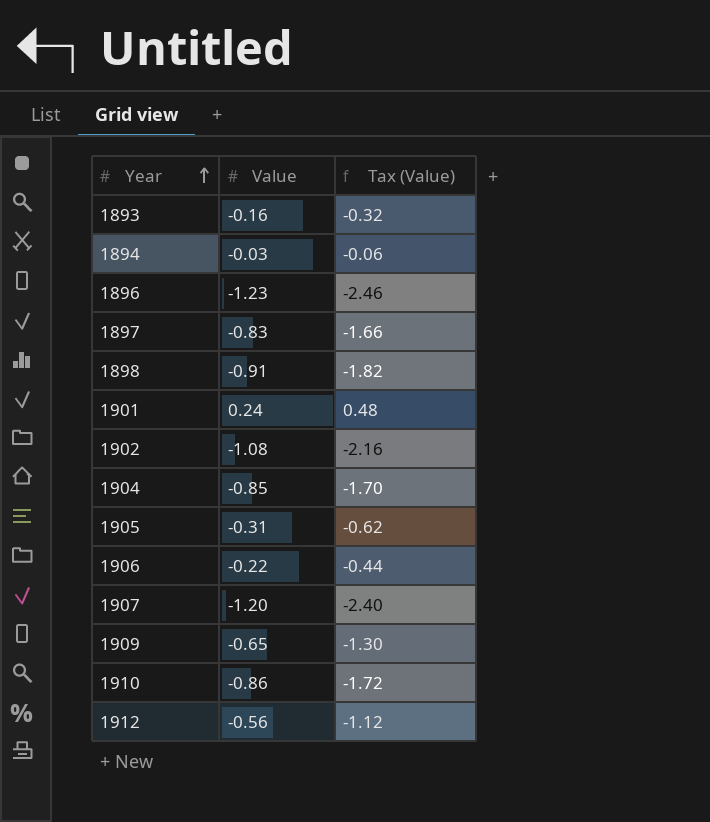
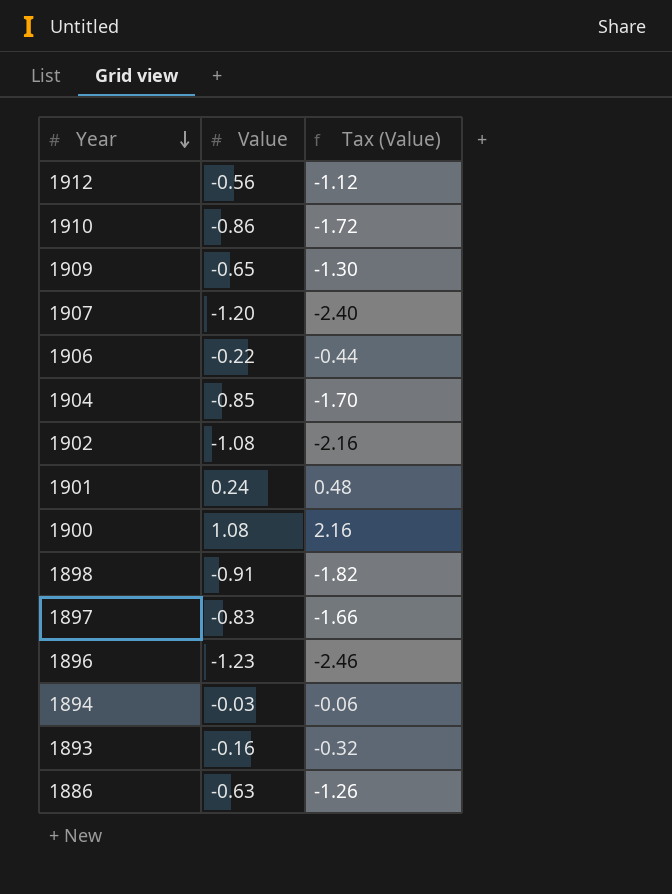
row order: Year ascending -> Year descending
row 1905: -0.31 | -0.62 -> none
row 1900: none -> 1.08 | 2.16
row 1886: none -> -0.63 | -1.26

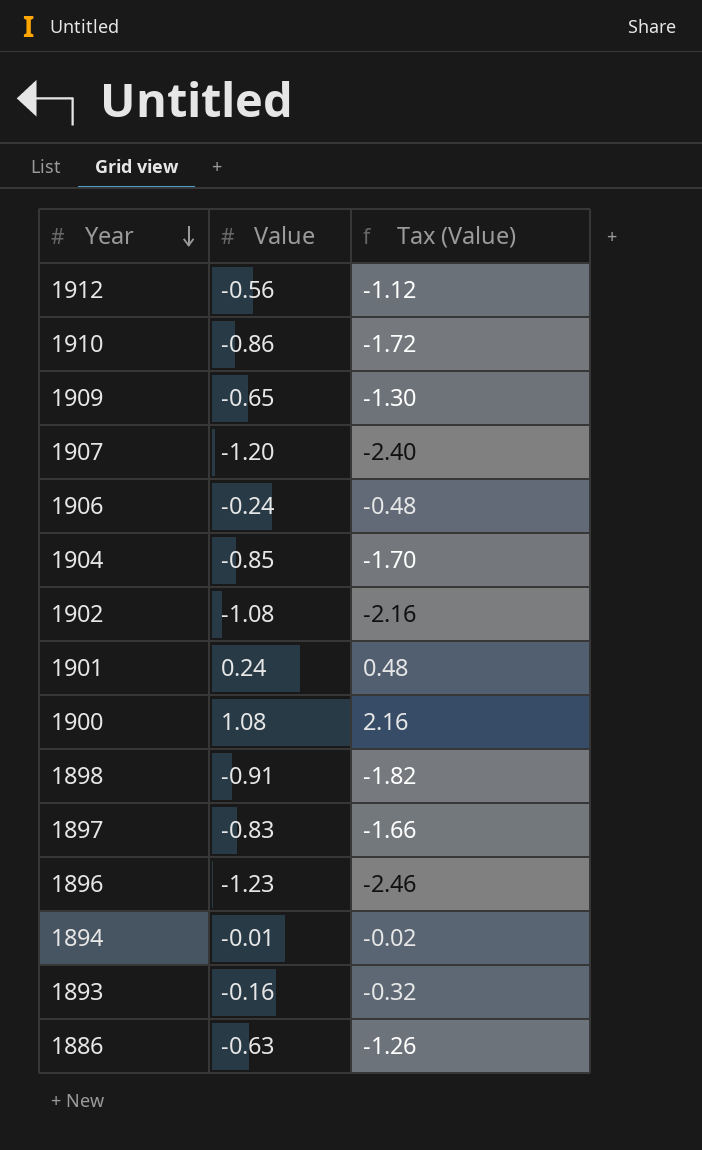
1906 | Value: -0.22 -> -0.24
1906 | Tax (Value): -0.44 -> -0.48
1894 | Value: -0.03 -> -0.01
1894 | Tax (Value): -0.06 -> -0.02

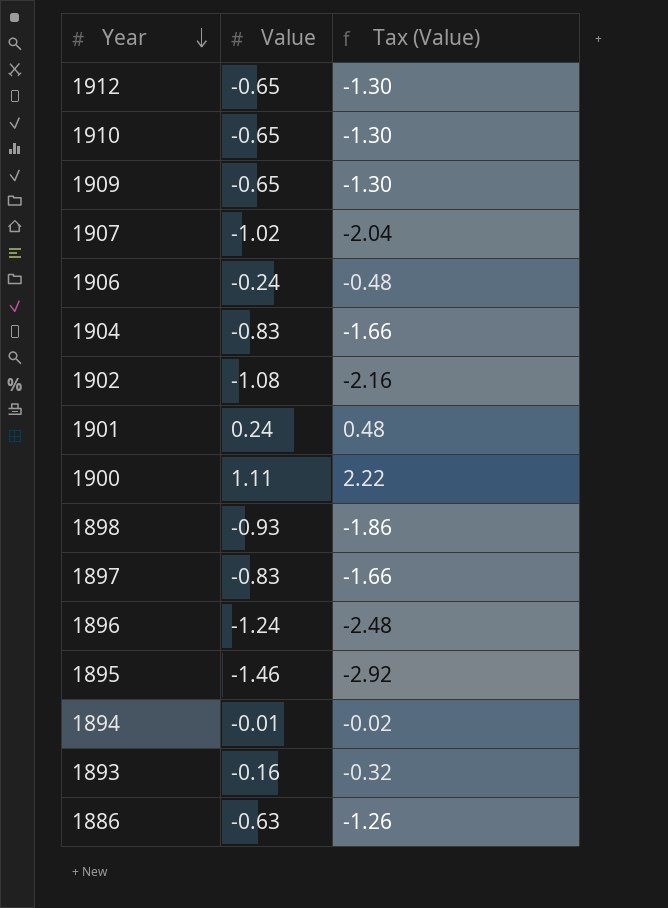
1912 | Value: -0.56 -> -0.65
1912 | Tax (Value): -1.12 -> -1.30
1910 | Value: -0.86 -> -0.65
1910 | Tax (Value): -1.72 -> -1.30
1907 | Value: -1.20 -> -1.02
1907 | Tax (Value): -2.40 -> -2.04
1904 | Value: -0.85 -> -0.83
1904 | Tax (Value): -1.70 -> -1.66
1900 | Value: 1.08 -> 1.11
1900 | Tax (Value): 2.16 -> 2.22
1898 | Value: -0.91 -> -0.93
1898 | Tax (Value): -1.82 -> -1.86
1896 | Value: -1.23 -> -1.24
1896 | Tax (Value): -2.46 -> -2.48
row 1895: none -> -1.46 | -2.92

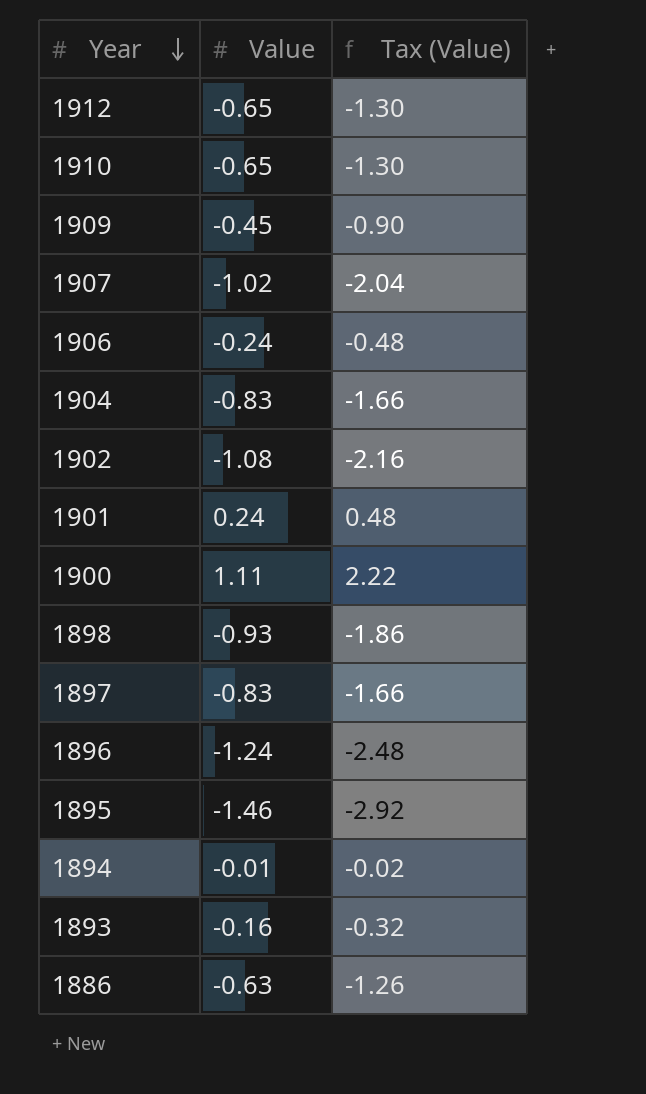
1909 | Value: -0.65 -> -0.45
1909 | Tax (Value): -1.30 -> -0.90

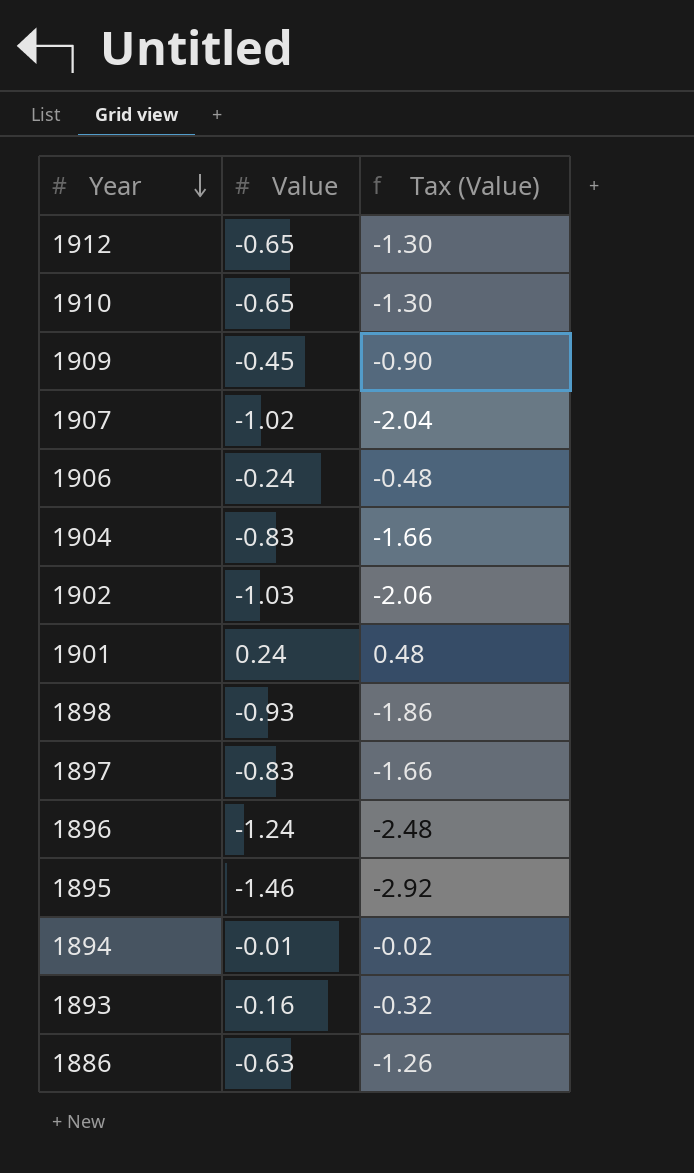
row 1900: 1.11 | 2.22 -> none
1902 | Value: -1.08 -> -1.03
1902 | Tax (Value): -2.16 -> -2.06

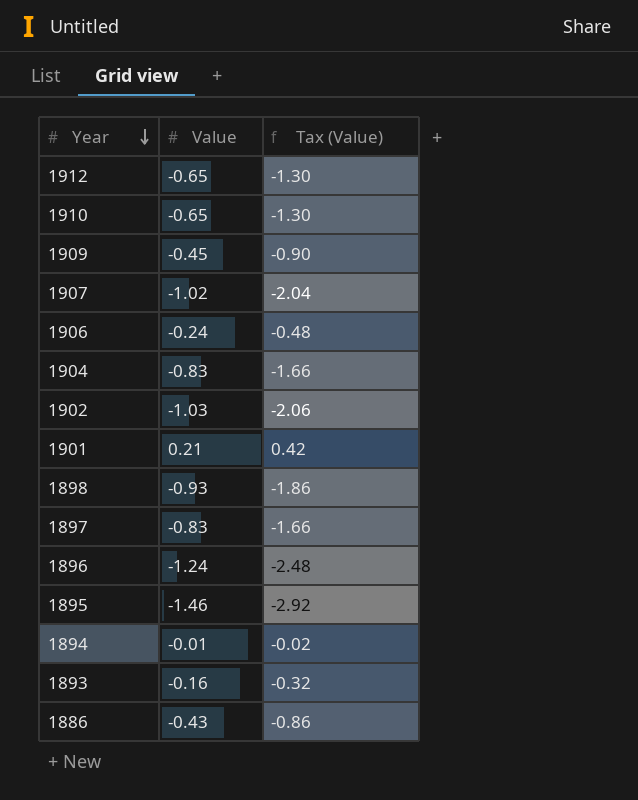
1901 | Value: 0.24 -> 0.21
1901 | Tax (Value): 0.48 -> 0.42
1886 | Value: -0.63 -> -0.43
1886 | Tax (Value): -1.26 -> -0.86

